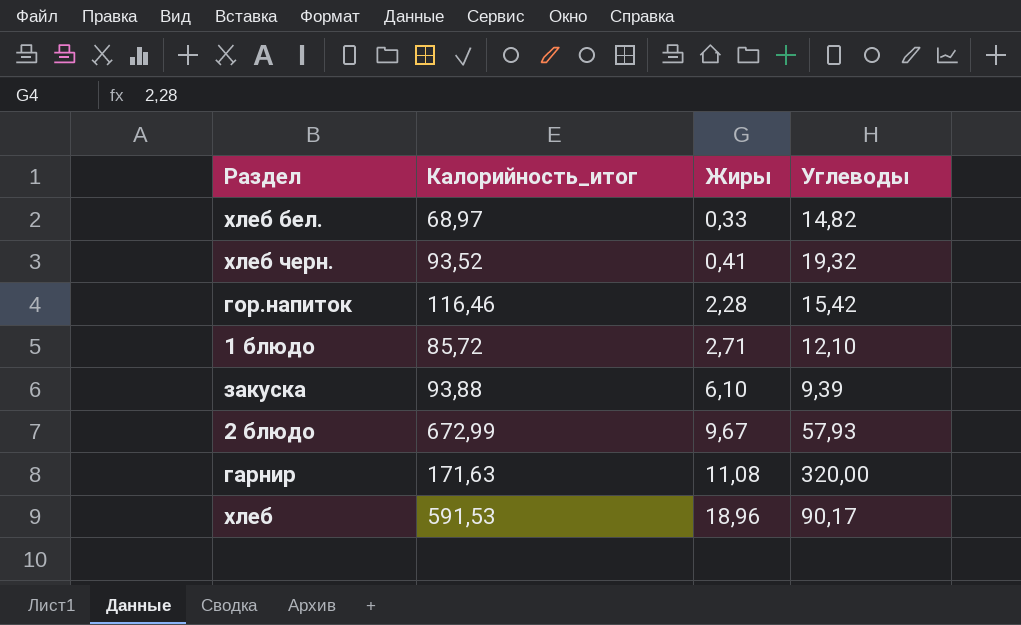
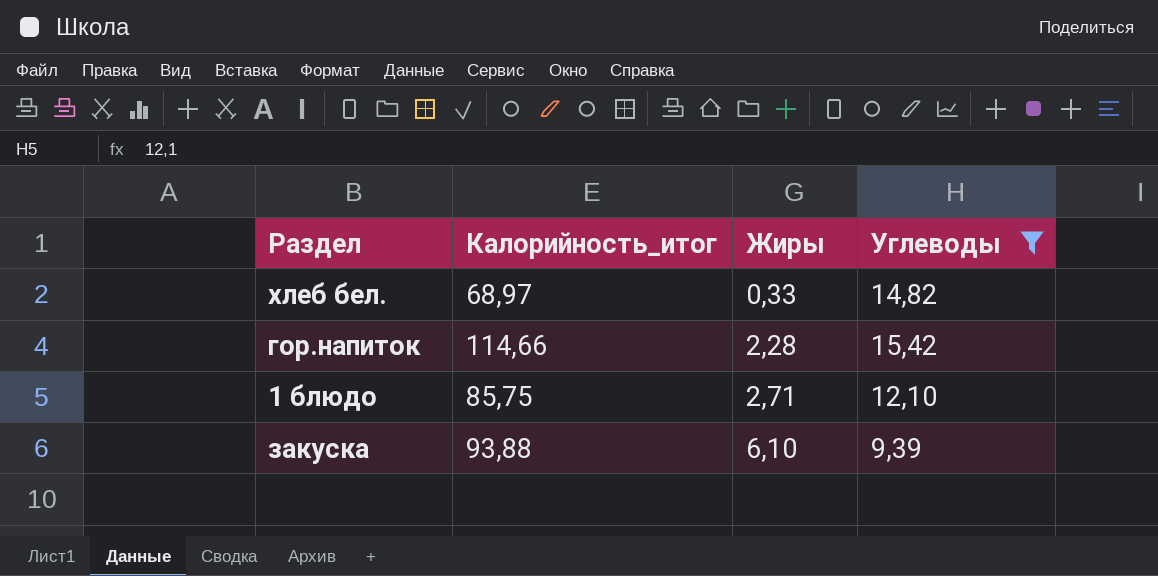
filter: none -> Углеводы <= 15,42
гор.напиток | Калорийность_итог: 116,46 -> 114,66
1 блюдо | Калорийность_итог: 85,72 -> 85,75

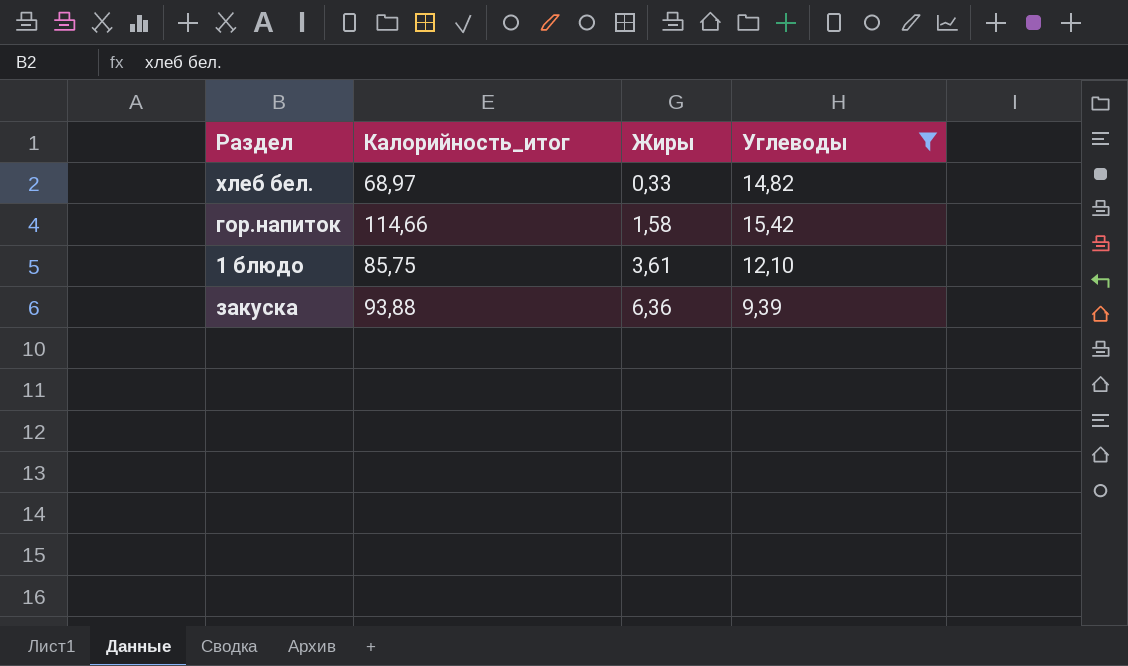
гор.напиток | Жиры: 2,28 -> 1,58
1 блюдо | Жиры: 2,71 -> 3,61
закуска | Жиры: 6,10 -> 6,36

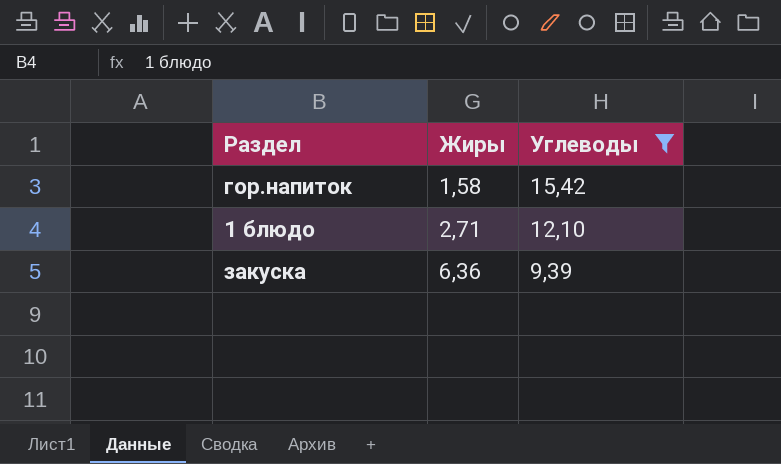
column Калорийность_итог | position: 2 -> none
row хлеб бел.: 68,97 | 0,33 | 14,82 -> none
1 блюдо | Жиры: 3,61 -> 2,71

